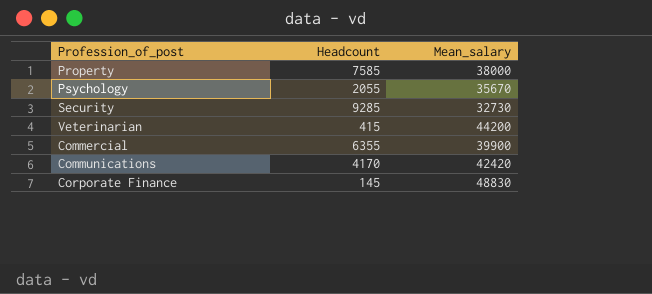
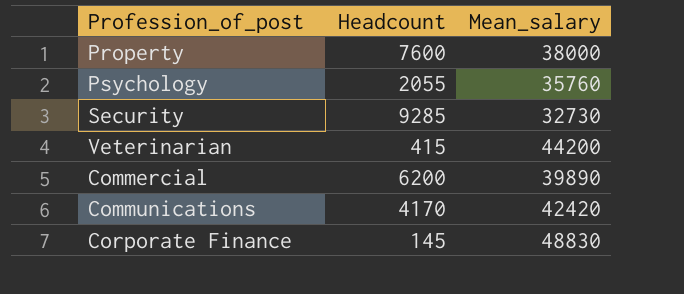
Property | Headcount: 7585 -> 7600
Psychology | Mean_salary: 35670 -> 35760
Commercial | Headcount: 6355 -> 6200
Commercial | Mean_salary: 39900 -> 39890

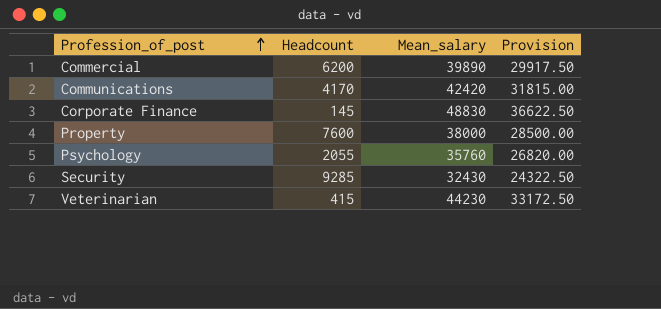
row order: none -> Profession_of_post ascending
column Provision | formula: none -> [Mean_salary] * 0.75
Security | Mean_salary: 32730 -> 32430
Veterinarian | Mean_salary: 44200 -> 44230

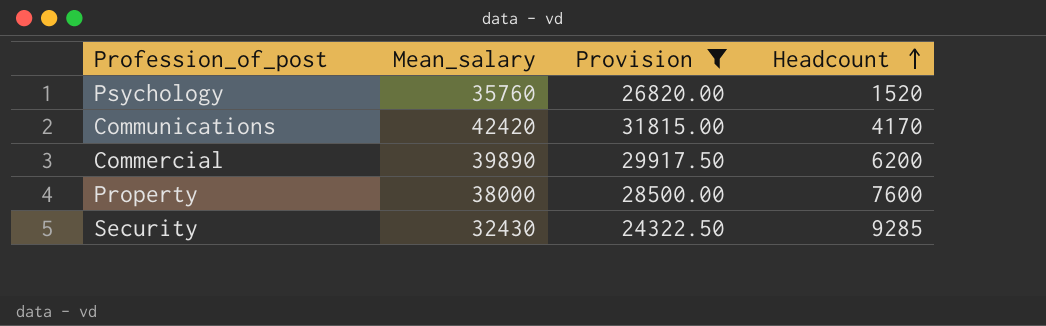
filter: none -> Provision <= 31815.00
row order: Profession_of_post ascending -> Headcount ascending
column Headcount | position: 2 -> 4
Psychology | Headcount: 2055 -> 1520

